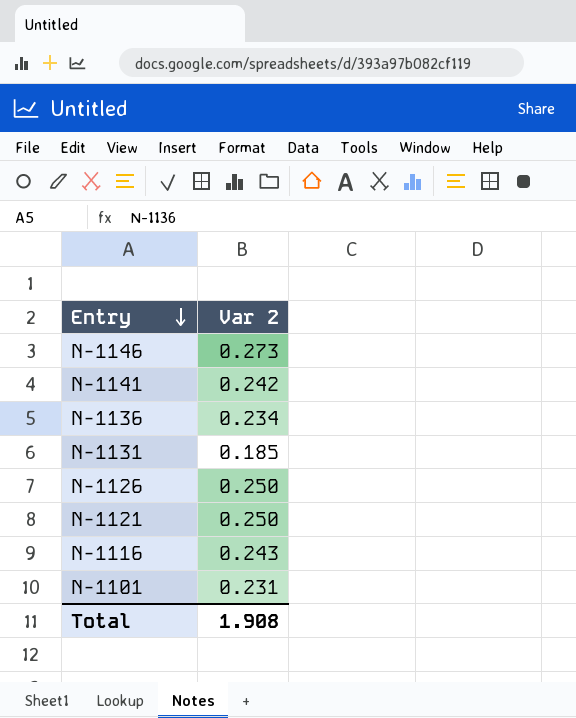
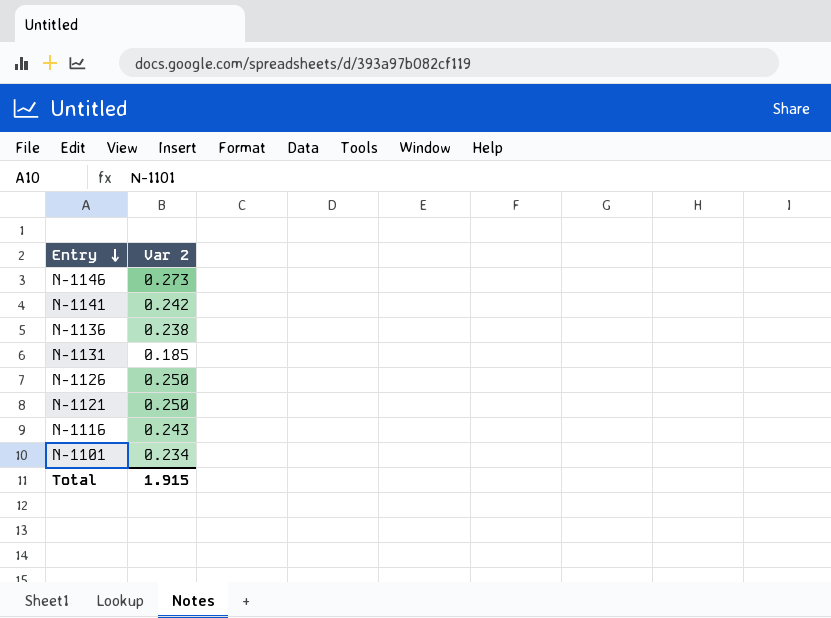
N-1136 | Var 2: 0.234 -> 0.238
N-1101 | Var 2: 0.231 -> 0.234
Total | Var 2: 1.908 -> 1.915

